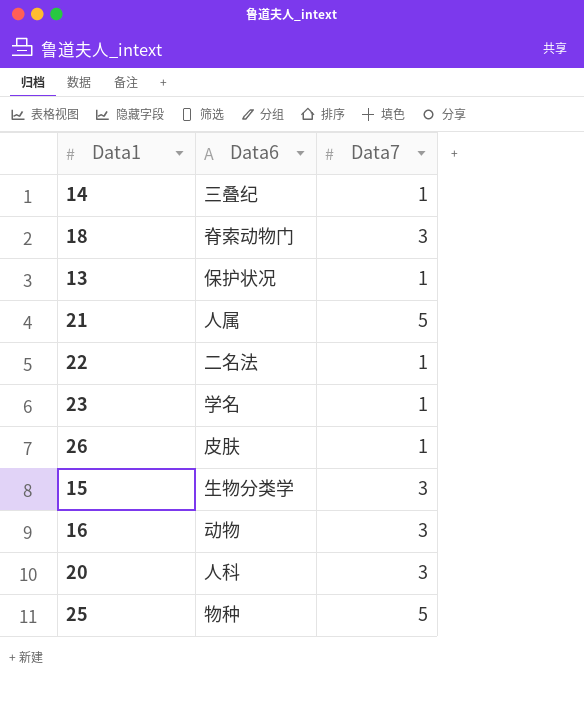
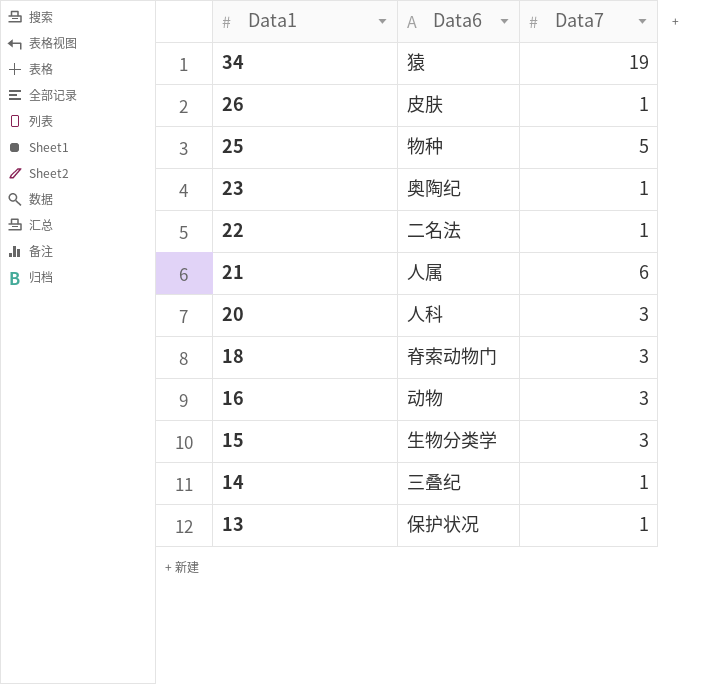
row order: none -> Data1 descending
row 34: none -> 猿 | 19
23 | Data6: 学名 -> 奥陶纪
21 | Data7: 5 -> 6

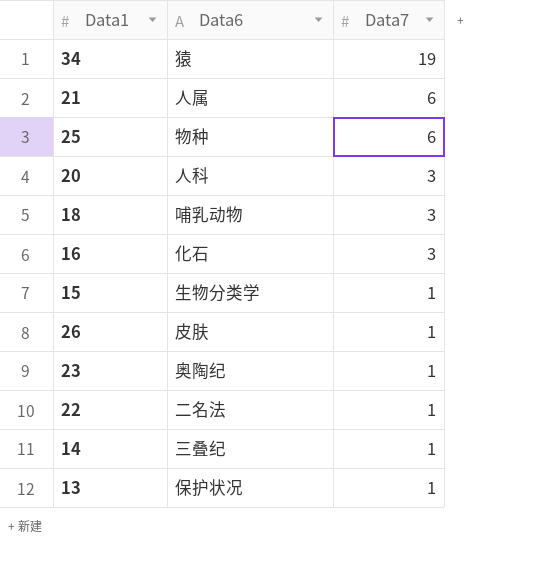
row order: Data1 descending -> Data7 descending
25 | Data7: 5 -> 6
18 | Data6: 脊索动物门 -> 哺乳动物
16 | Data6: 动物 -> 化石
15 | Data7: 3 -> 1

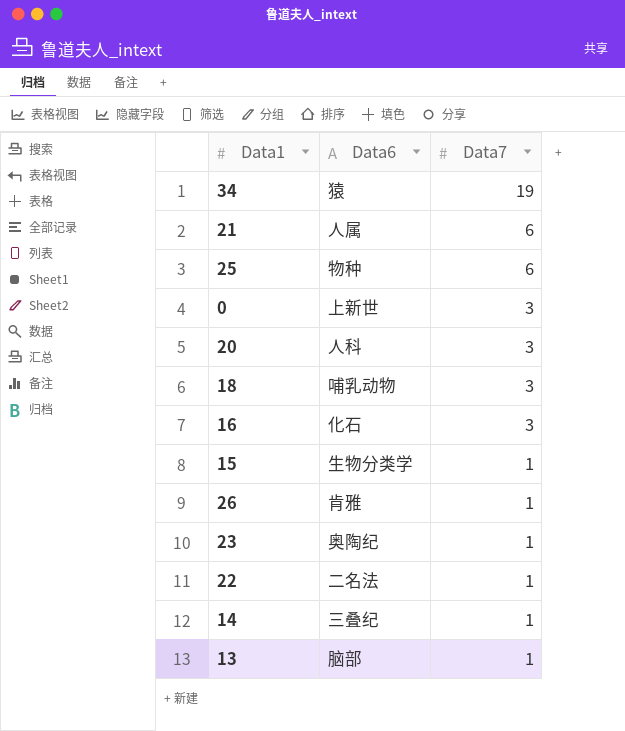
row 0: none -> 上新世 | 3
26 | Data6: 皮肤 -> 肯雅
13 | Data6: 保护状况 -> 脑部

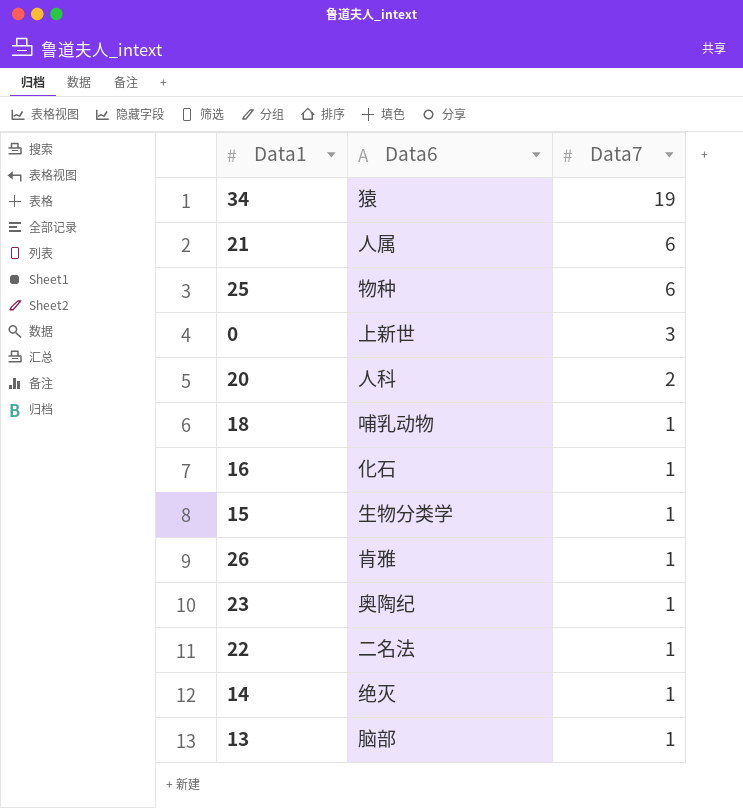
20 | Data7: 3 -> 2
18 | Data7: 3 -> 1
16 | Data7: 3 -> 1
14 | Data6: 三叠纪 -> 绝灭

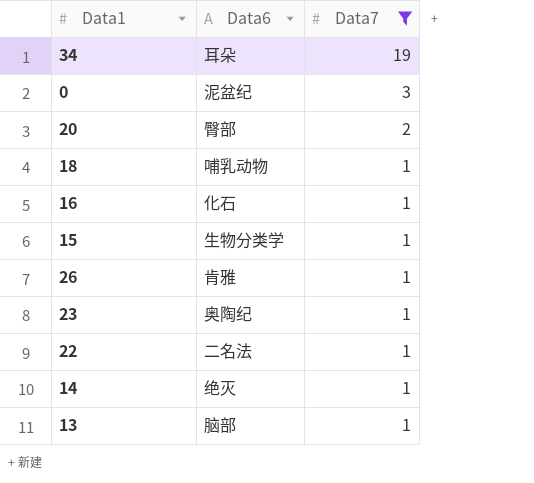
filter: none -> Data7 != 6
34 | Data6: 猿 -> 耳朵
0 | Data6: 上新世 -> 泥盆纪
20 | Data6: 人科 -> 臀部

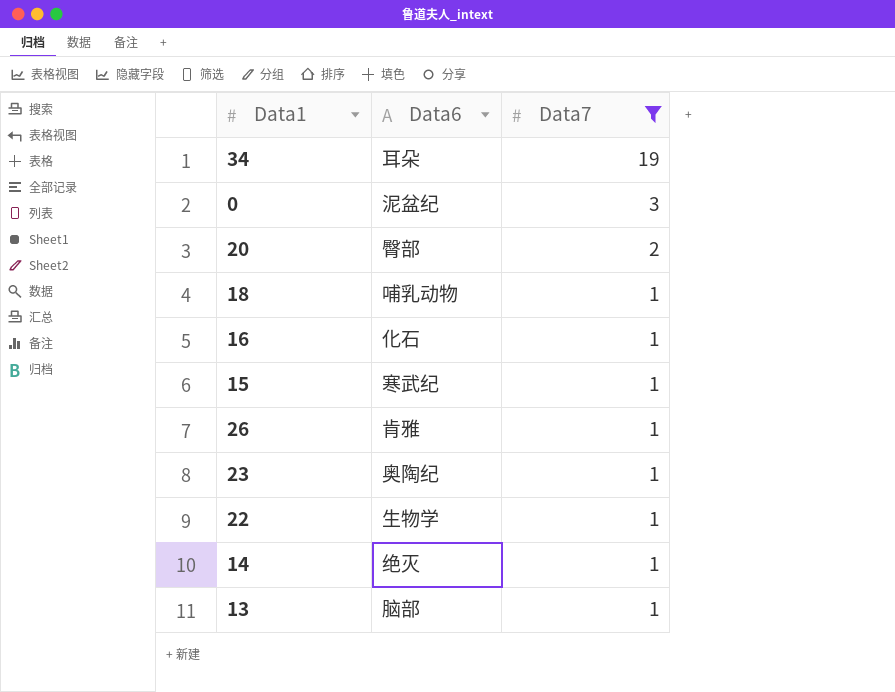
15 | Data6: 生物分类学 -> 寒武纪
22 | Data6: 二名法 -> 生物学

